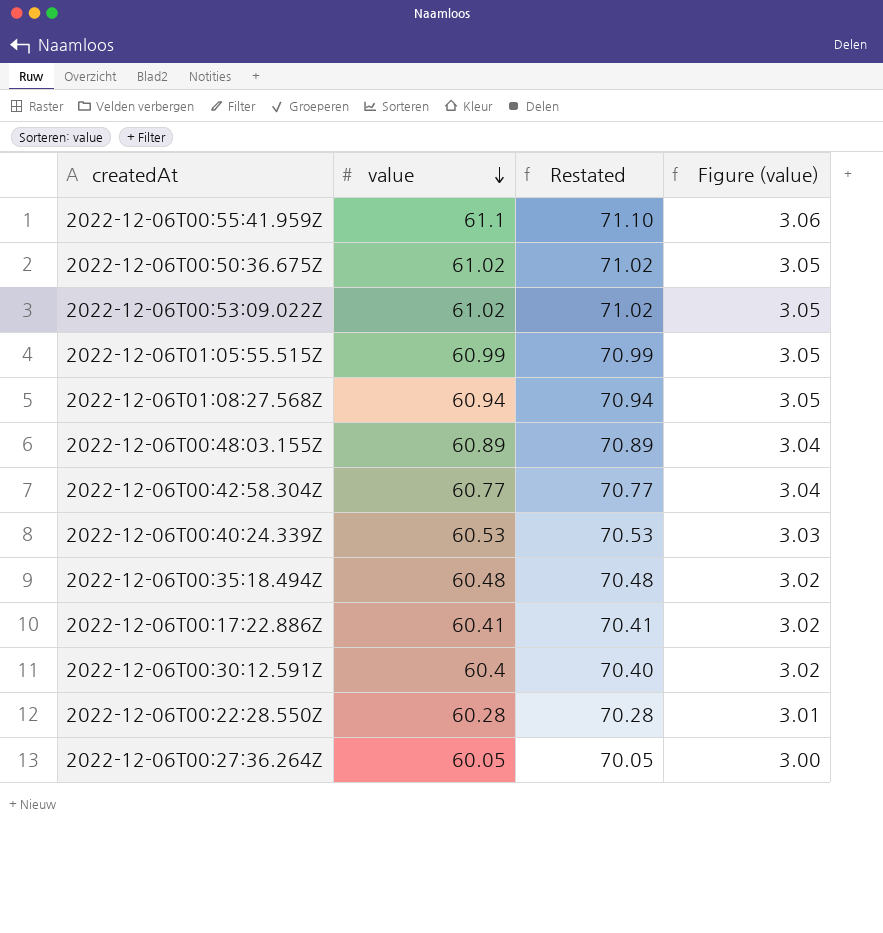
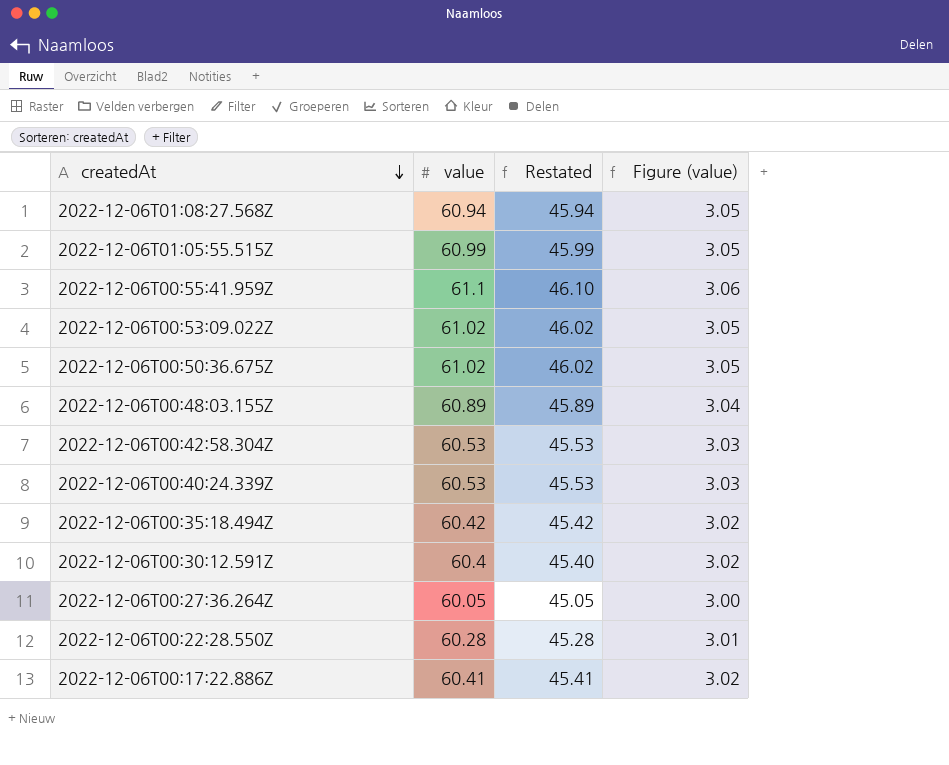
row order: value descending -> createdAt descending
column Restated | formula: [value] + 10 -> [value] - 15
2022-12-06T00:42:58.304Z | value: 60.77 -> 60.53
2022-12-06T00:42:58.304Z | Figure (value): 3.04 -> 3.03
2022-12-06T00:35:18.494Z | value: 60.48 -> 60.42

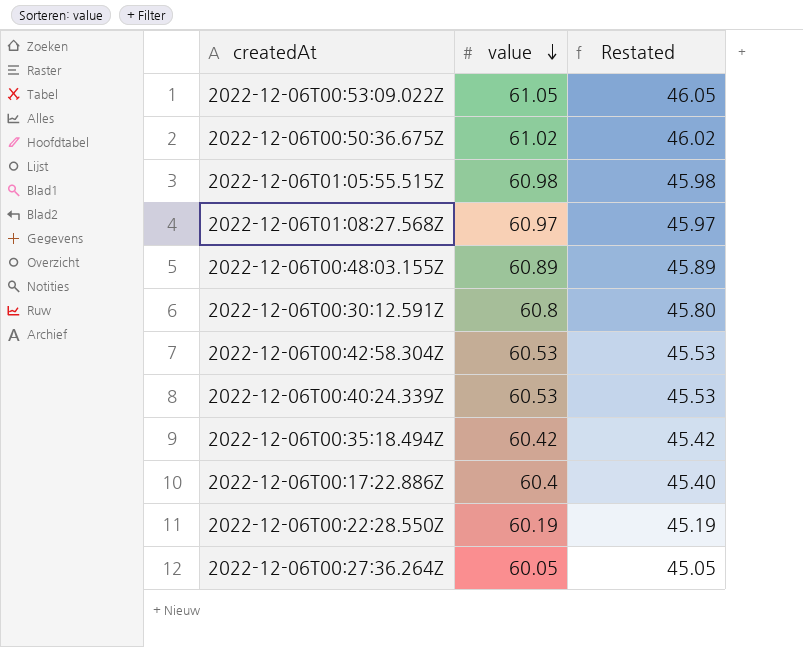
row order: createdAt descending -> value descending
column Figure (value) | formula: [value] * 0.05 -> none
row 2022-12-06T00:55:41.959Z: 61.1 | 46.10 | 3.06 -> none
2022-12-06T00:53:09.022Z | value: 61.02 -> 61.05
2022-12-06T00:53:09.022Z | Restated: 46.02 -> 46.05
2022-12-06T01:05:55.515Z | value: 60.99 -> 60.98
2022-12-06T01:05:55.515Z | Restated: 45.99 -> 45.98
2022-12-06T01:08:27.568Z | value: 60.94 -> 60.97
2022-12-06T01:08:27.568Z | Restated: 45.94 -> 45.97
2022-12-06T00:30:12.591Z | value: 60.4 -> 60.8
2022-12-06T00:30:12.591Z | Restated: 45.40 -> 45.80
2022-12-06T00:17:22.886Z | value: 60.41 -> 60.4
2022-12-06T00:17:22.886Z | Restated: 45.41 -> 45.40
2022-12-06T00:22:28.550Z | value: 60.28 -> 60.19
2022-12-06T00:22:28.550Z | Restated: 45.28 -> 45.19

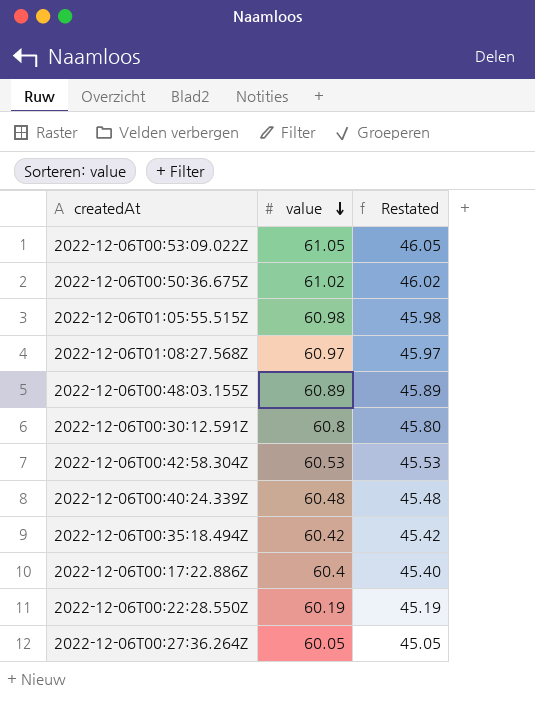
2022-12-06T00:40:24.339Z | value: 60.53 -> 60.48
2022-12-06T00:40:24.339Z | Restated: 45.53 -> 45.48

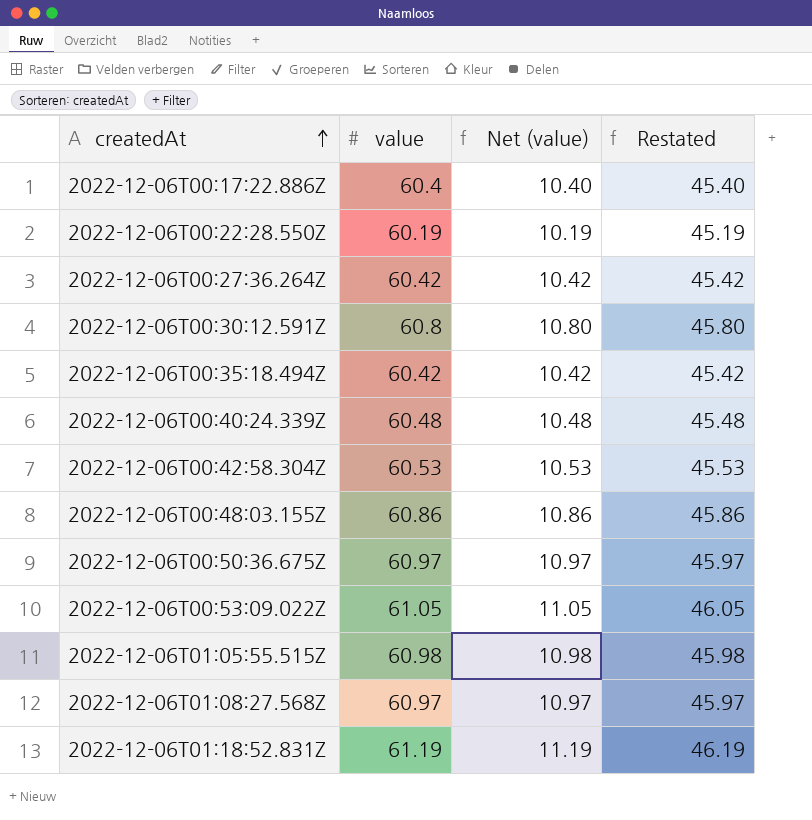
row order: value descending -> createdAt ascending
column Net (value) | formula: none -> [value] - 50
2022-12-06T00:27:36.264Z | value: 60.05 -> 60.42
2022-12-06T00:27:36.264Z | Restated: 45.05 -> 45.42
2022-12-06T00:48:03.155Z | value: 60.89 -> 60.86
2022-12-06T00:48:03.155Z | Restated: 45.89 -> 45.86
2022-12-06T00:50:36.675Z | value: 61.02 -> 60.97
2022-12-06T00:50:36.675Z | Restated: 46.02 -> 45.97
row 2022-12-06T01:18:52.831Z: none -> 61.19 | 11.19 | 46.19

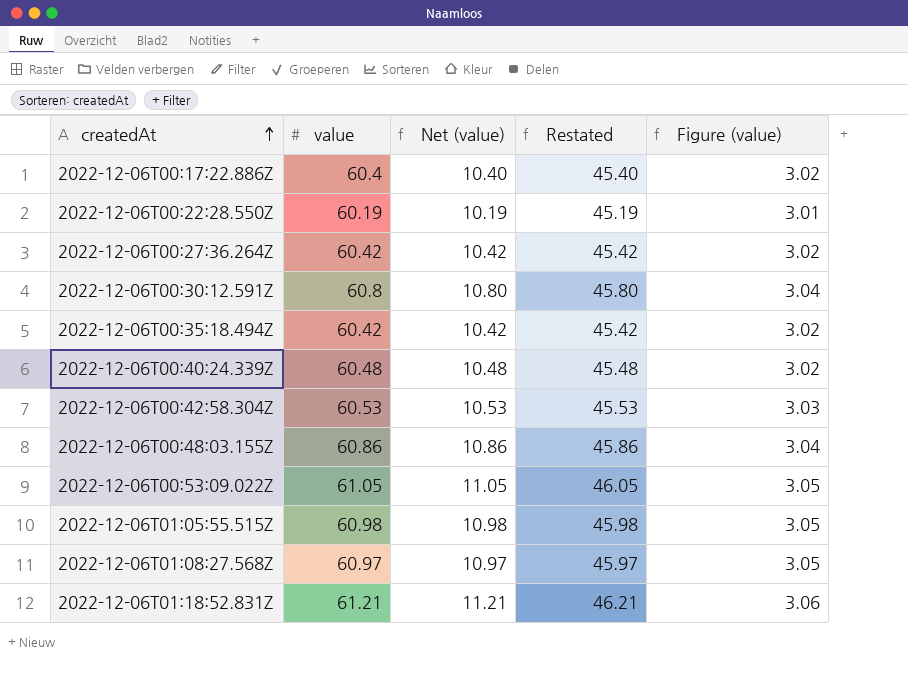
column Figure (value) | formula: none -> [value] * 0.05
row 2022-12-06T00:50:36.675Z: 60.97 | 10.97 | 45.97 -> none
2022-12-06T01:18:52.831Z | value: 61.19 -> 61.21
2022-12-06T01:18:52.831Z | Net (value): 11.19 -> 11.21
2022-12-06T01:18:52.831Z | Restated: 46.19 -> 46.21

